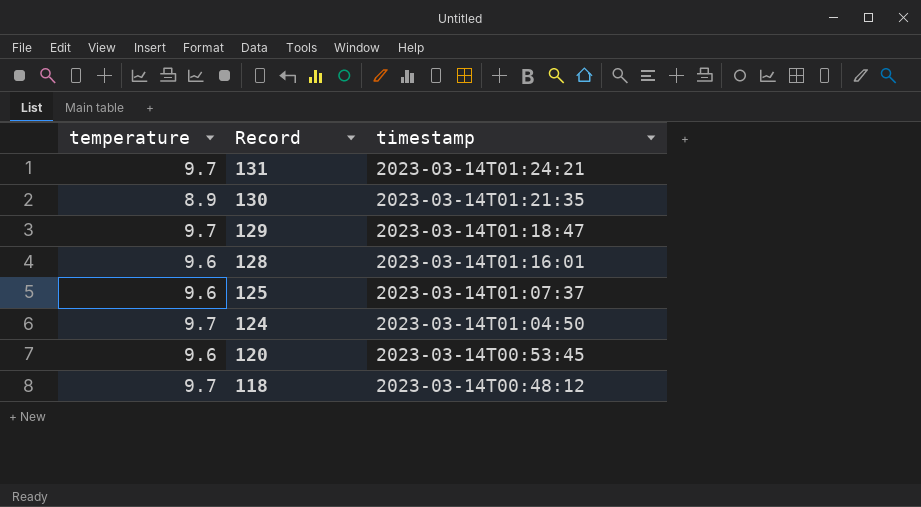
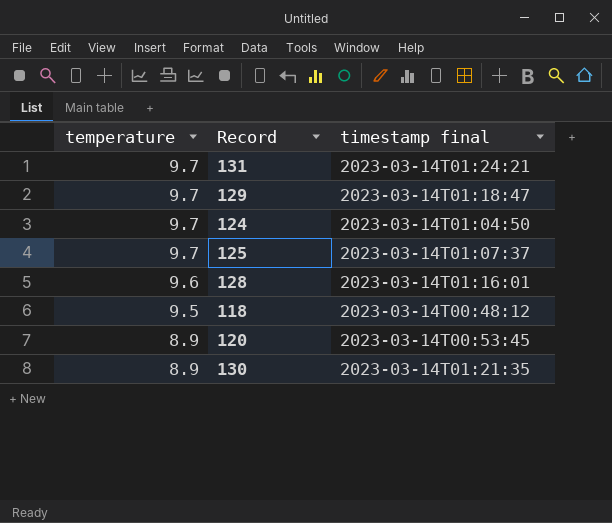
row order: Record descending -> temperature descending
column name: timestamp -> timestamp final
125 | temperature: 9.6 -> 9.7
118 | temperature: 9.7 -> 9.5
120 | temperature: 9.6 -> 8.9

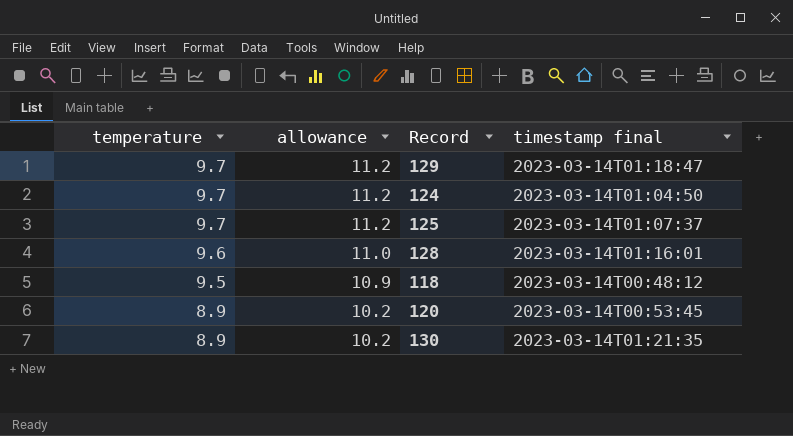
column allowance | formula: none -> [temperature] * 1.15
row 131: 9.7 | 2023-03-14T01:24:21 -> none

